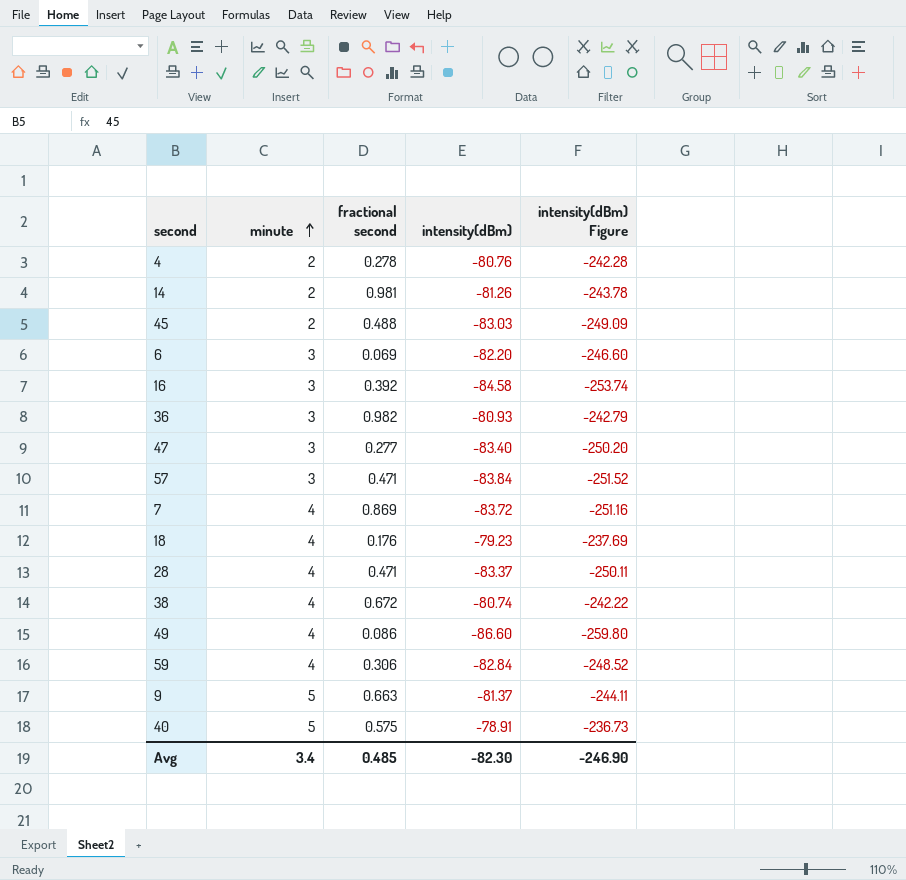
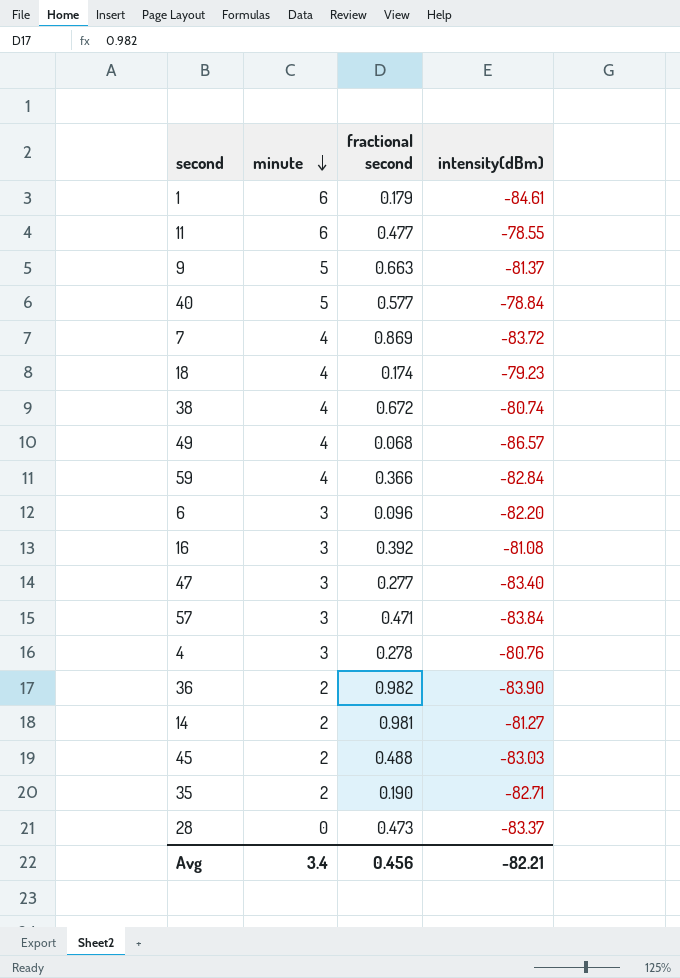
row order: minute ascending -> minute descending
column intensity(dBm) Figure | formula: [intensity(dBm)] * 3 -> none
row 1: none -> 6 | 0.179 | -84.61
row 11: none -> 6 | 0.477 | -78.55
40 | fractional second: 0.575 -> 0.577
40 | intensity(dBm): -78.91 -> -78.84
18 | fractional second: 0.176 -> 0.174
49 | fractional second: 0.086 -> 0.068
49 | intensity(dBm): -86.60 -> -86.57
59 | fractional second: 0.306 -> 0.366
6 | fractional second: 0.069 -> 0.096
16 | intensity(dBm): -84.58 -> -81.08
4 | minute: 2 -> 3
36 | minute: 3 -> 2
36 | intensity(dBm): -80.93 -> -83.90
14 | intensity(dBm): -81.26 -> -81.27
row 35: none -> 2 | 0.190 | -82.71
28 | minute: 4 -> 0
28 | fractional second: 0.471 -> 0.473
Avg | fractional second: 0.485 -> 0.456
Avg | intensity(dBm): -82.30 -> -82.21

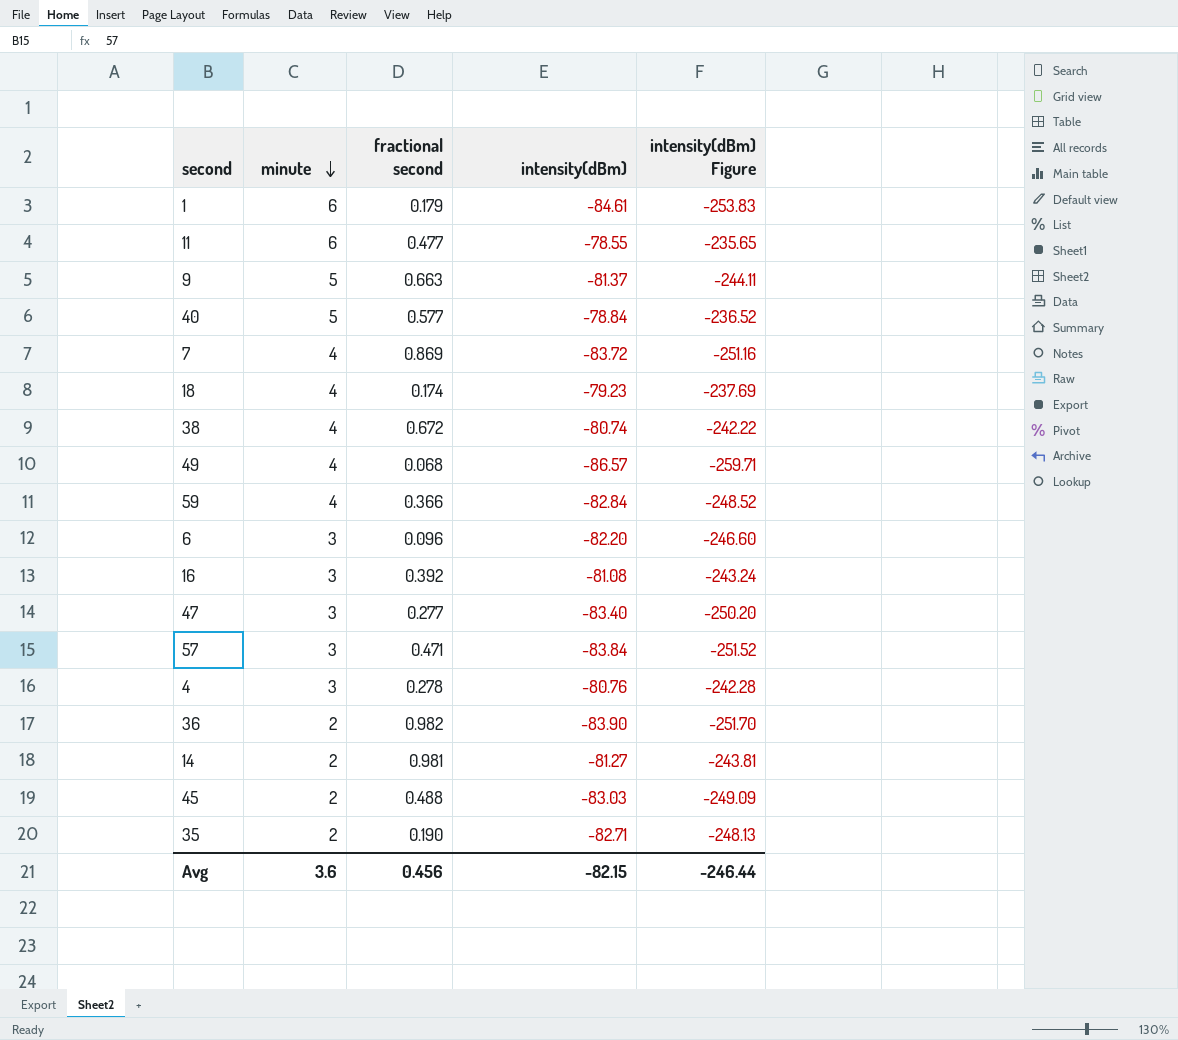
column intensity(dBm) Figure | formula: none -> [intensity(dBm)] * 3
row 28: 0 | 0.473 | -83.37 -> none
Avg | minute: 3.4 -> 3.6
Avg | intensity(dBm): -82.21 -> -82.15

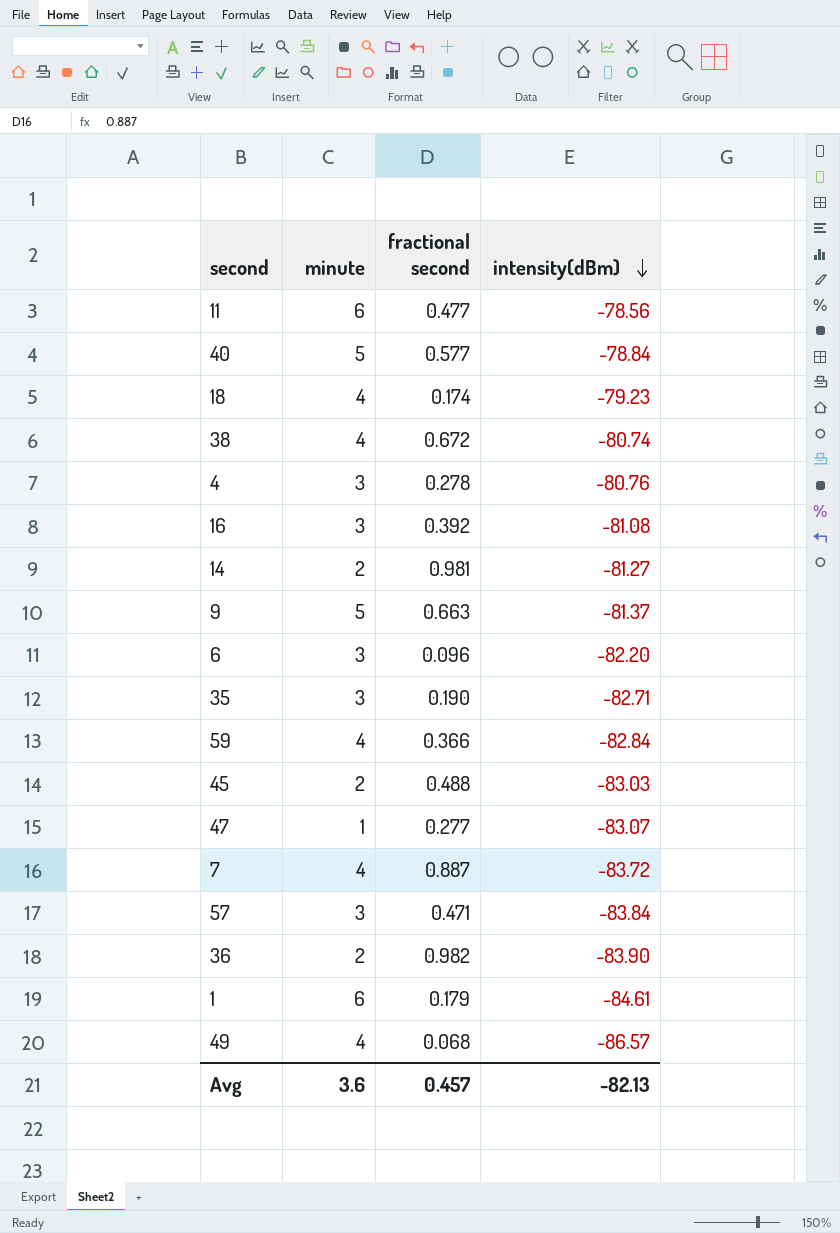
row order: minute descending -> intensity(dBm) descending
column intensity(dBm) Figure | formula: [intensity(dBm)] * 3 -> none
11 | intensity(dBm): -78.55 -> -78.56
35 | minute: 2 -> 3
47 | minute: 3 -> 1
47 | intensity(dBm): -83.40 -> -83.07
7 | fractional second: 0.869 -> 0.887
Avg | fractional second: 0.456 -> 0.457
Avg | intensity(dBm): -82.15 -> -82.13

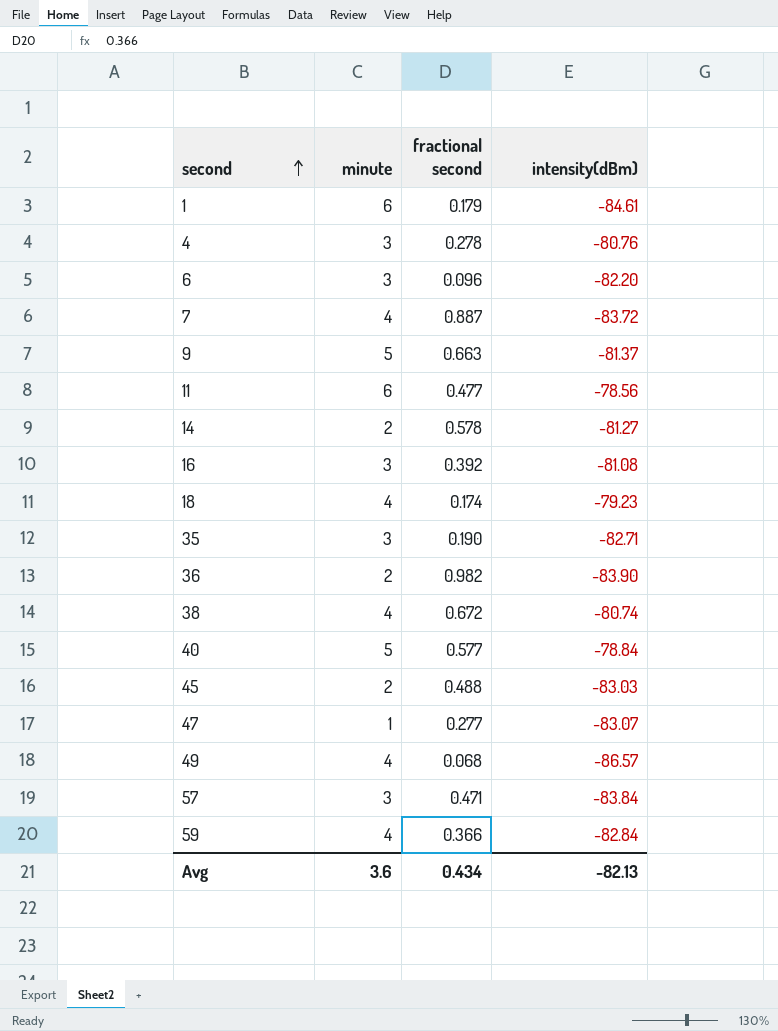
row order: intensity(dBm) descending -> second ascending
14 | fractional second: 0.981 -> 0.578
Avg | fractional second: 0.457 -> 0.434

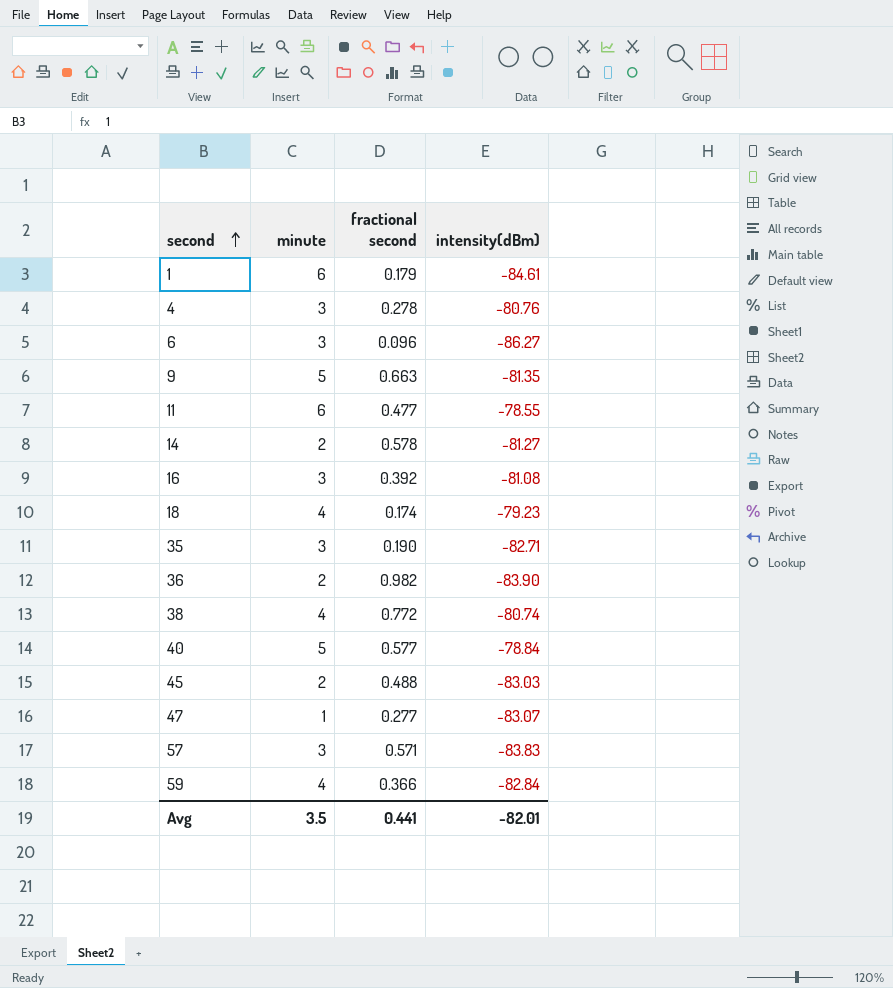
row 7: 4 | 0.887 | -83.72 -> none
row 49: 4 | 0.068 | -86.57 -> none
6 | intensity(dBm): -82.20 -> -86.27
9 | intensity(dBm): -81.37 -> -81.35
11 | intensity(dBm): -78.56 -> -78.55
38 | fractional second: 0.672 -> 0.772
57 | fractional second: 0.471 -> 0.571
57 | intensity(dBm): -83.84 -> -83.83
Avg | minute: 3.6 -> 3.5
Avg | fractional second: 0.434 -> 0.441
Avg | intensity(dBm): -82.13 -> -82.01

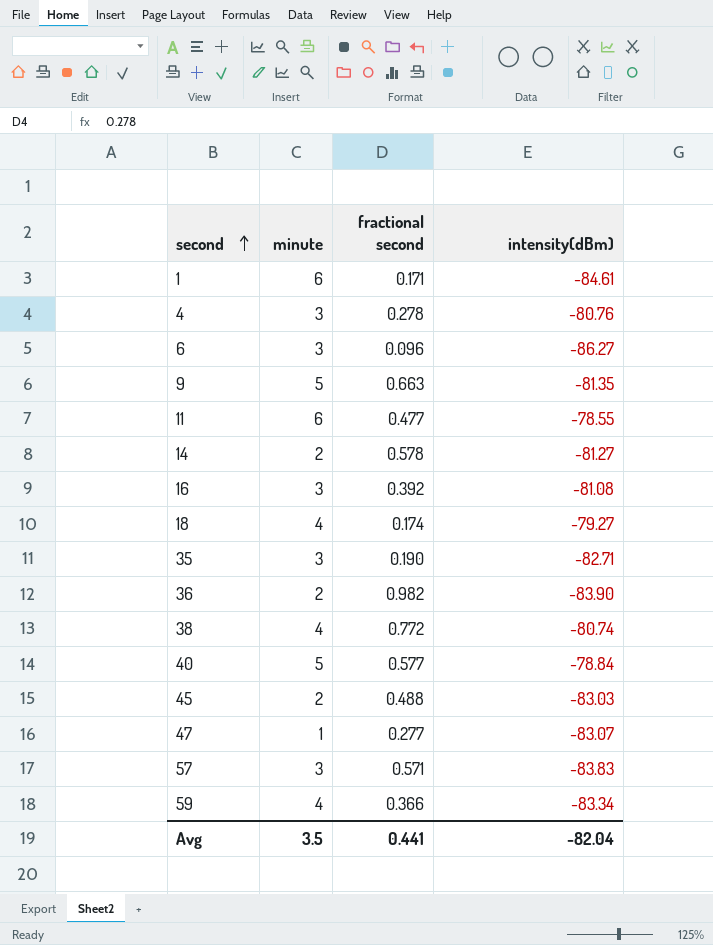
1 | fractional second: 0.179 -> 0.171
18 | intensity(dBm): -79.23 -> -79.27
59 | intensity(dBm): -82.84 -> -83.34
Avg | intensity(dBm): -82.01 -> -82.04

